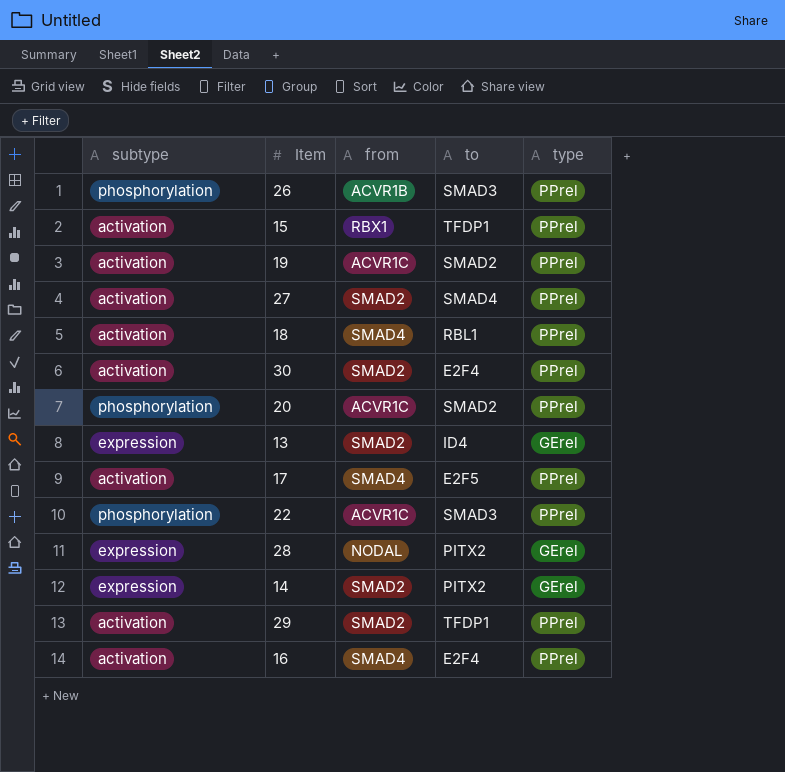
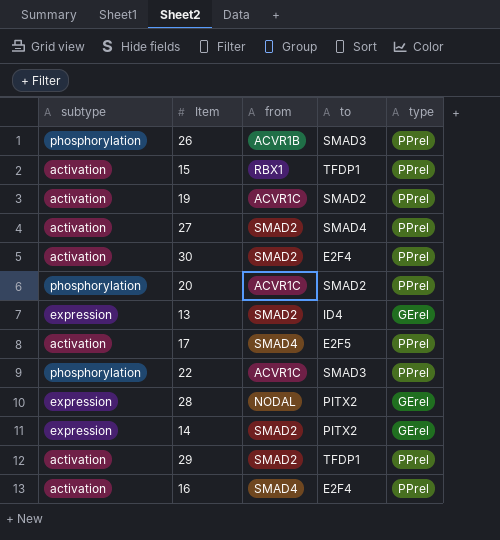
row 18: activation | SMAD4 | RBL1 | PPrel -> none

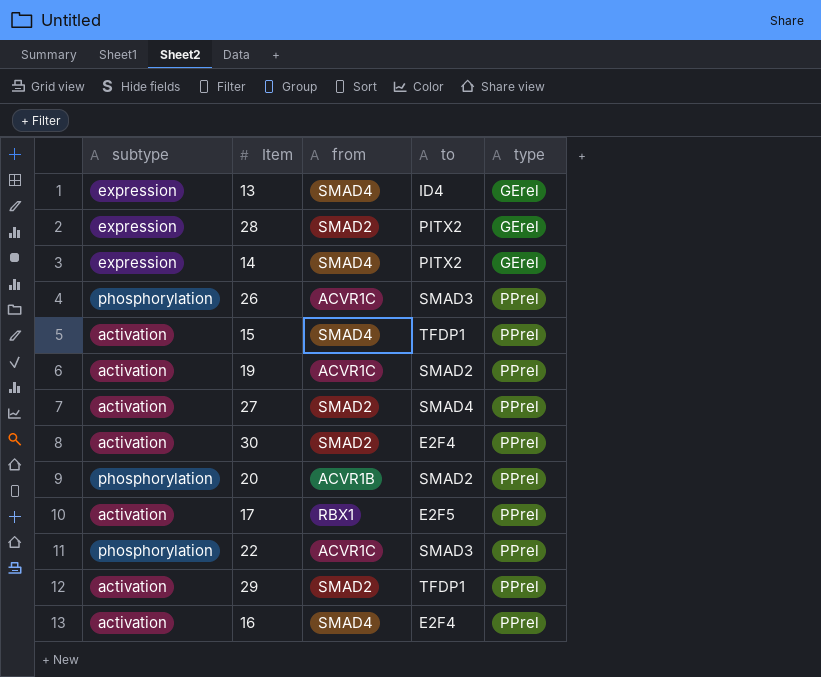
row order: none -> type ascending
13 | from: SMAD2 -> SMAD4
28 | from: NODAL -> SMAD2
14 | from: SMAD2 -> SMAD4
26 | from: ACVR1B -> ACVR1C
15 | from: RBX1 -> SMAD4
20 | from: ACVR1C -> ACVR1B
17 | from: SMAD4 -> RBX1

